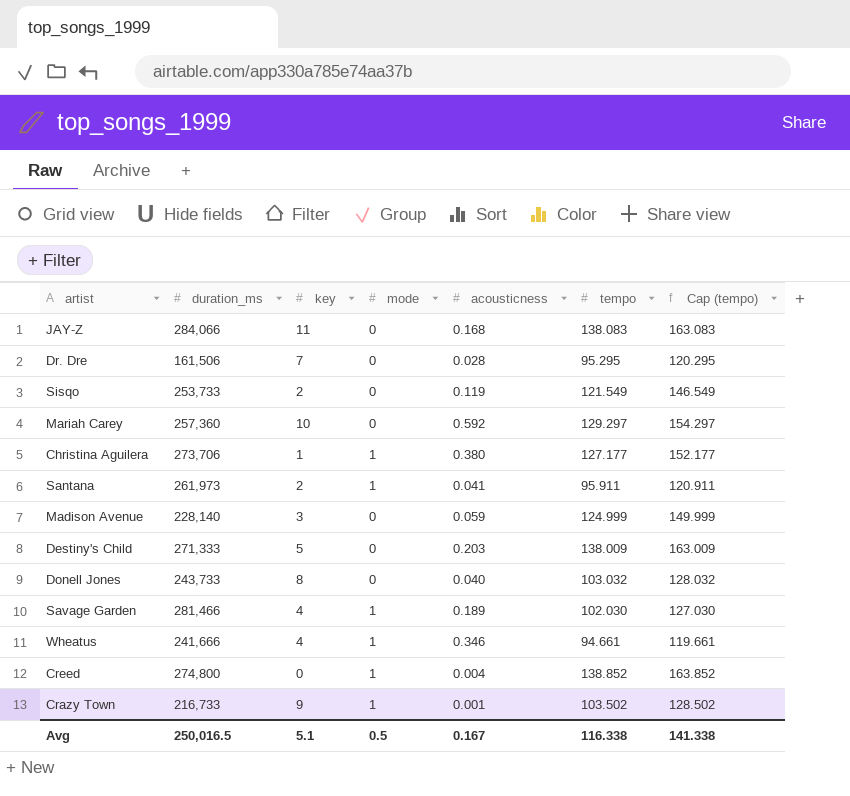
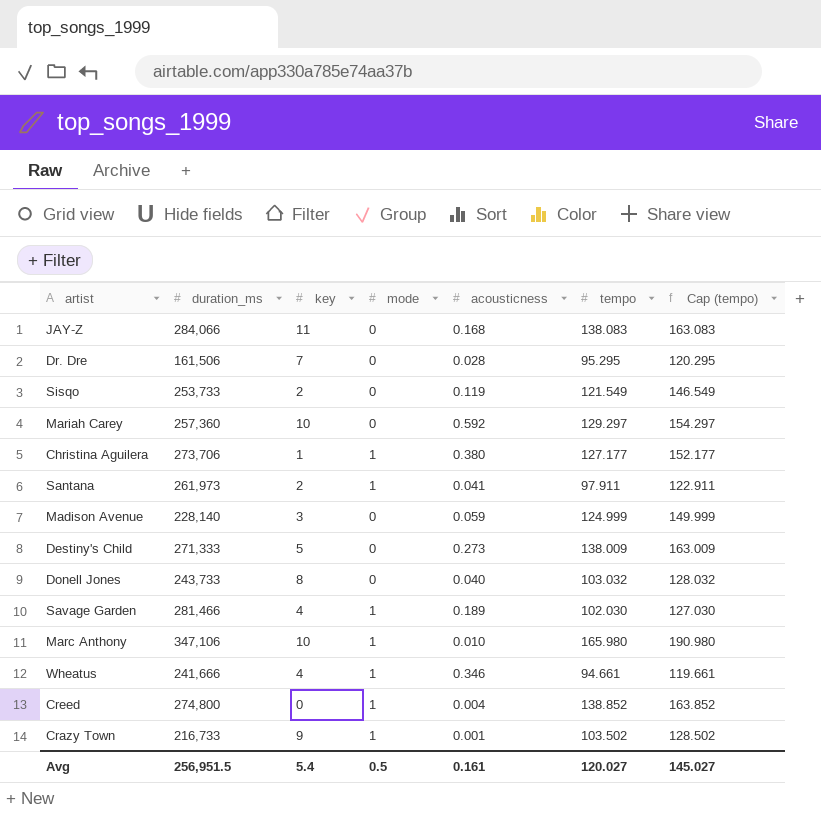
Santana | tempo: 95.911 -> 97.911
Santana | Cap (tempo): 120.911 -> 122.911
Destiny's Child | acousticness: 0.203 -> 0.273
row Marc Anthony: none -> 347,106 | 10 | 1 | 0.010 | 165.980 | 190.980
Avg | duration_ms: 250,016.5 -> 256,951.5
Avg | key: 5.1 -> 5.4
Avg | acousticness: 0.167 -> 0.161
Avg | tempo: 116.338 -> 120.027
Avg | Cap (tempo): 141.338 -> 145.027

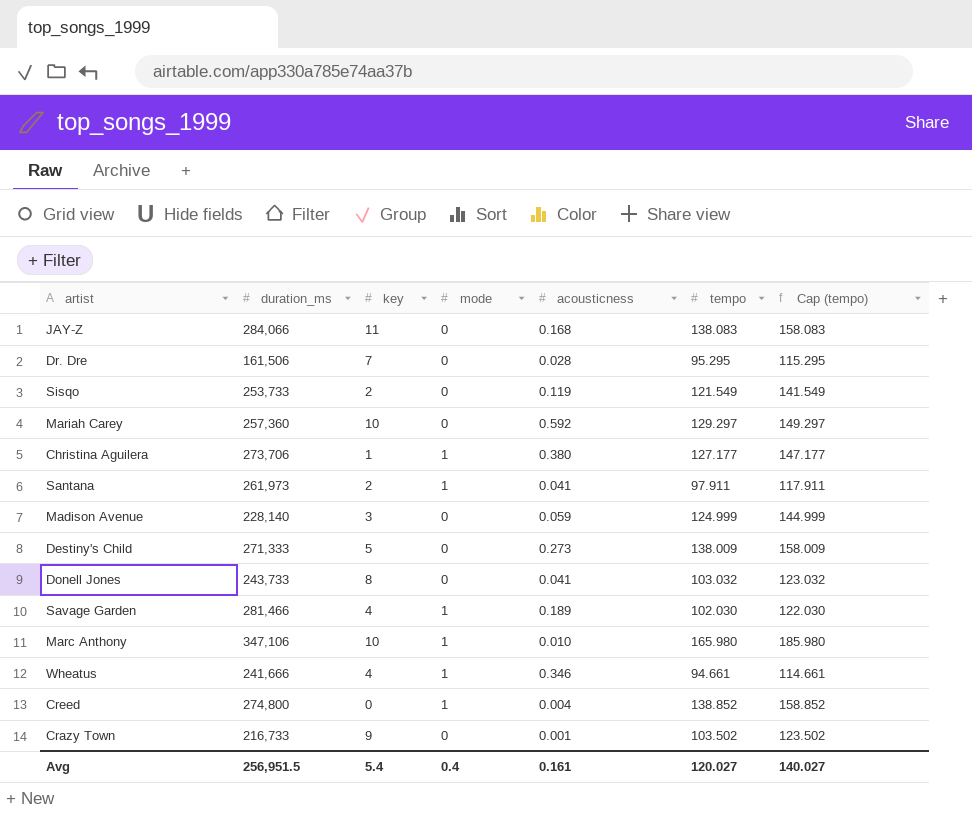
column Cap (tempo) | formula: [tempo] + 25 -> [tempo] + 20
Donell Jones | acousticness: 0.040 -> 0.041
Crazy Town | mode: 1 -> 0
Avg | mode: 0.5 -> 0.4
Avg | Cap (tempo): 145.027 -> 140.027

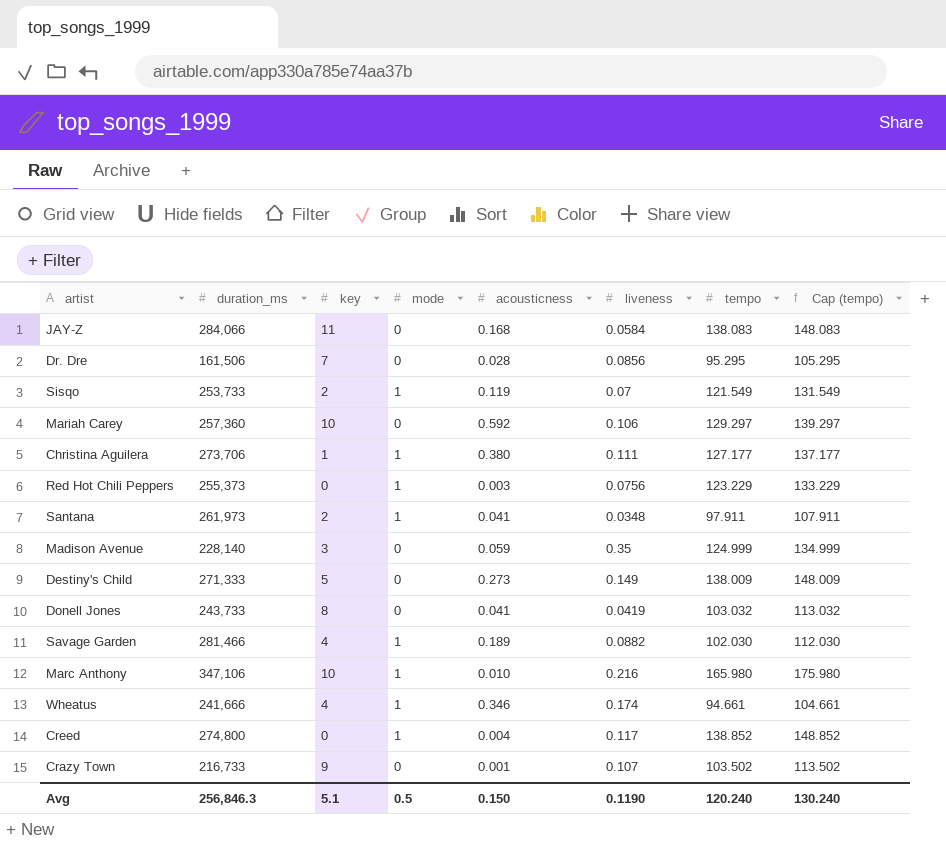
column liveness | position: none -> 6
column Cap (tempo) | formula: [tempo] + 20 -> [tempo] + 10
Sisqo | mode: 0 -> 1
row Red Hot Chili Peppers: none -> 255,373 | 0 | 1 | 0.003 | 0.0756 | 123.229 | 133.229
Avg | duration_ms: 256,951.5 -> 256,846.3
Avg | key: 5.4 -> 5.1
Avg | mode: 0.4 -> 0.5
Avg | acousticness: 0.161 -> 0.150
Avg | tempo: 120.027 -> 120.240
Avg | Cap (tempo): 140.027 -> 130.240

